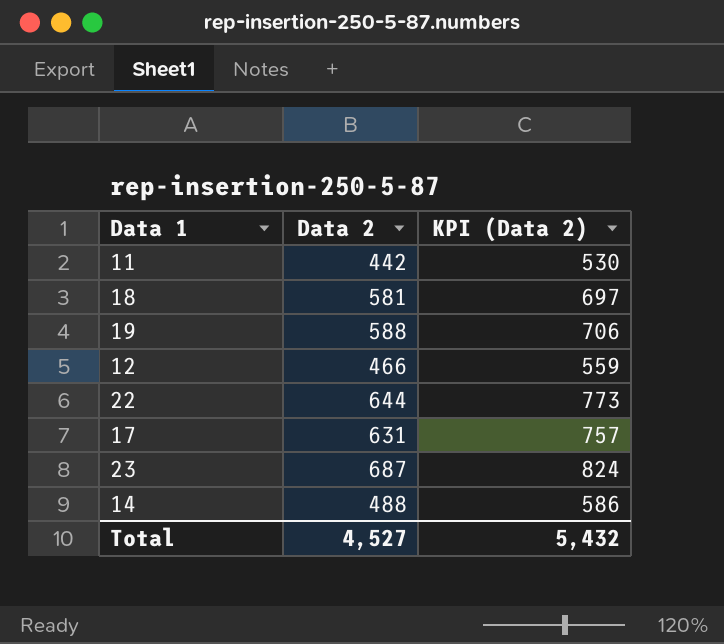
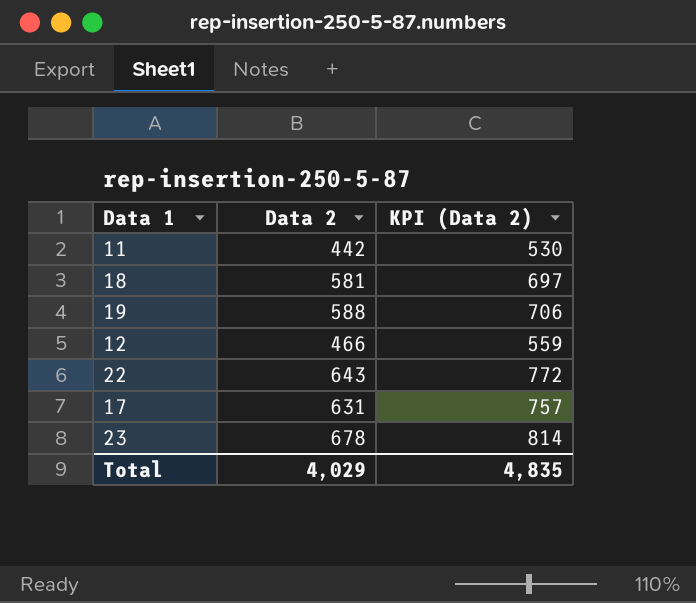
row 14: 488 | 586 -> none
22 | Data 2: 644 -> 643
22 | KPI (Data 2): 773 -> 772
23 | Data 2: 687 -> 678
23 | KPI (Data 2): 824 -> 814
Total | Data 2: 4,527 -> 4,029
Total | KPI (Data 2): 5,432 -> 4,835

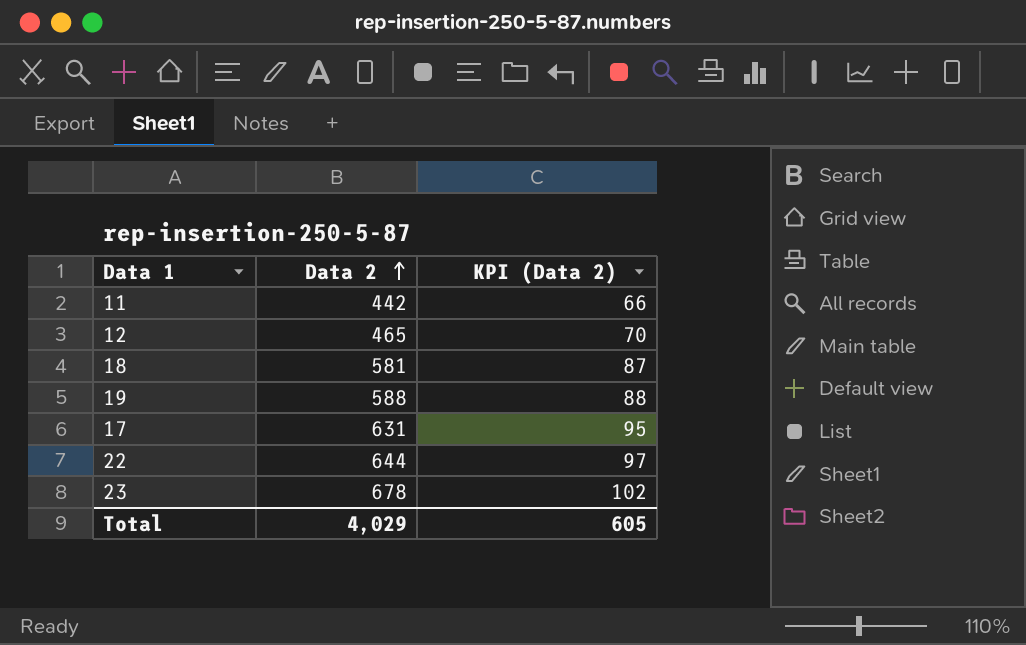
row order: none -> Data 2 ascending
column KPI (Data 2) | formula: [Data 2] * 1.2 -> [Data 2] * 0.15
12 | Data 2: 466 -> 465
22 | Data 2: 643 -> 644
Total | KPI (Data 2): 4,835 -> 605

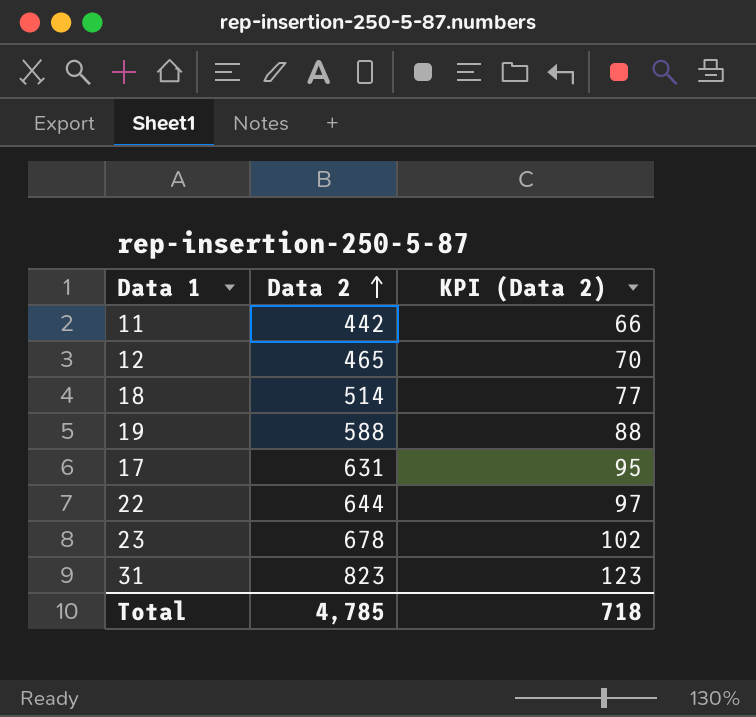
18 | Data 2: 581 -> 514
18 | KPI (Data 2): 87 -> 77
row 31: none -> 823 | 123
Total | Data 2: 4,029 -> 4,785
Total | KPI (Data 2): 605 -> 718

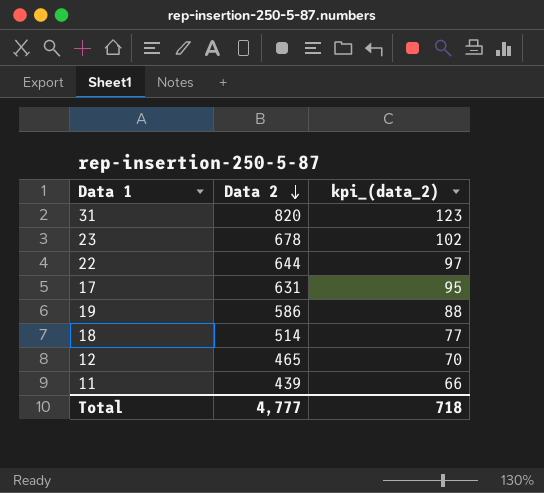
row order: Data 2 ascending -> Data 2 descending
column name: KPI (Data 2) -> kpi_(data_2)
31 | Data 2: 823 -> 820
19 | Data 2: 588 -> 586
11 | Data 2: 442 -> 439
Total | Data 2: 4,785 -> 4,777

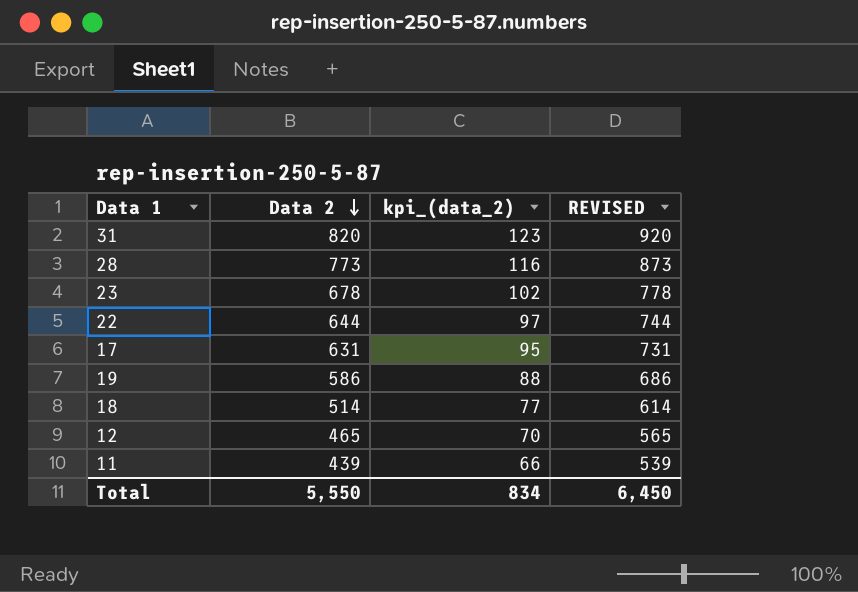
column REVISED | formula: none -> [Data 2] + 100
row 28: none -> 773 | 116 | 873
Total | Data 2: 4,777 -> 5,550
Total | kpi_(data_2): 718 -> 834

